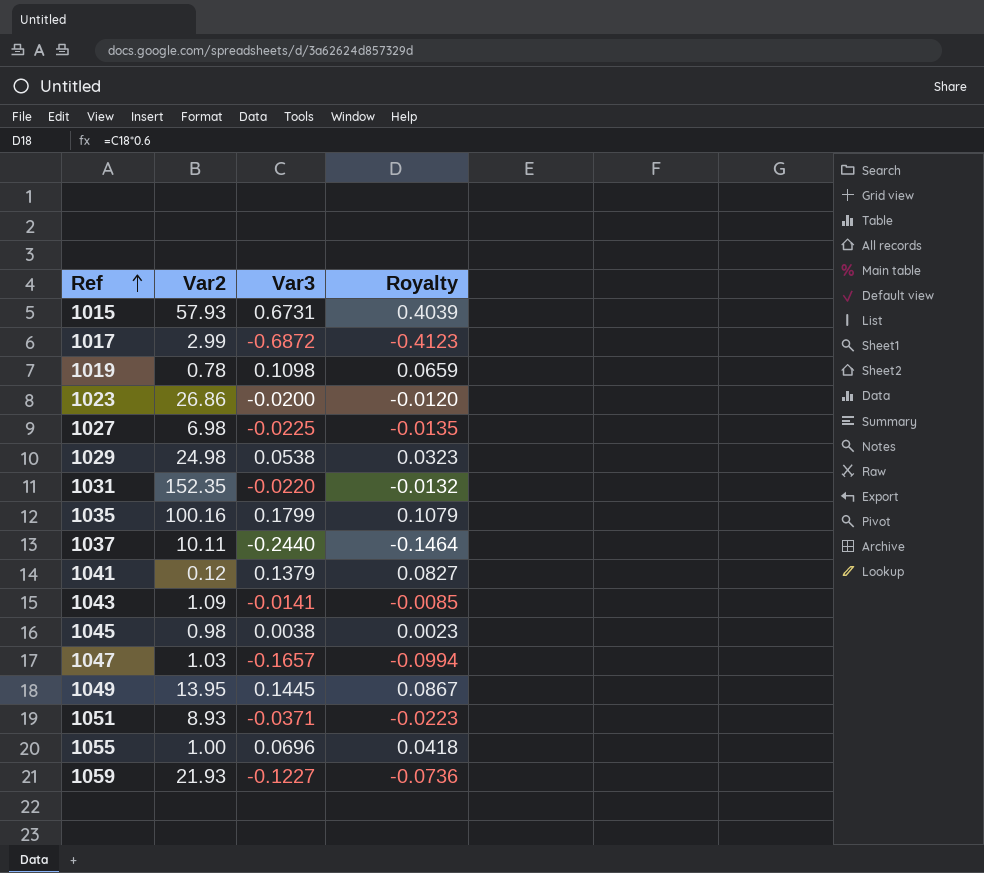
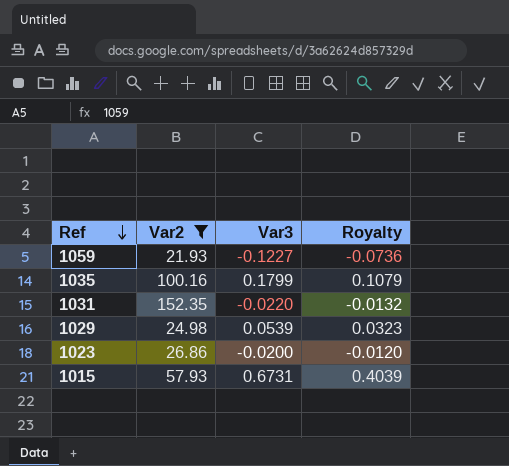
filter: none -> Var2 >= 21.93
row order: Ref ascending -> Ref descending
1029 | Var3: 0.0538 -> 0.0539

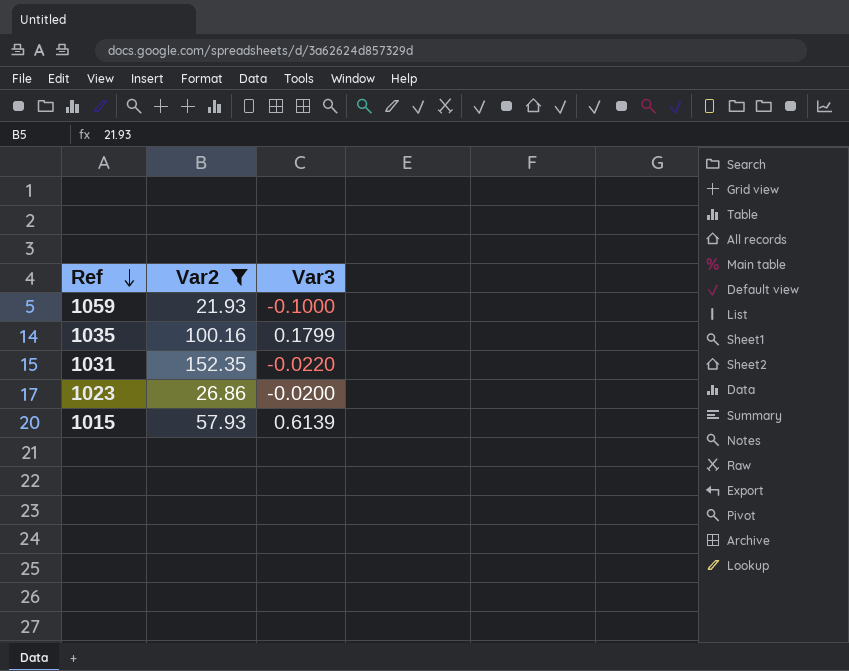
column Royalty | formula: [Var3] * 0.6 -> none
row 1029: 24.98 | 0.0539 | 0.0323 -> none
1059 | Var3: -0.1227 -> -0.1000
1015 | Var3: 0.6731 -> 0.6139

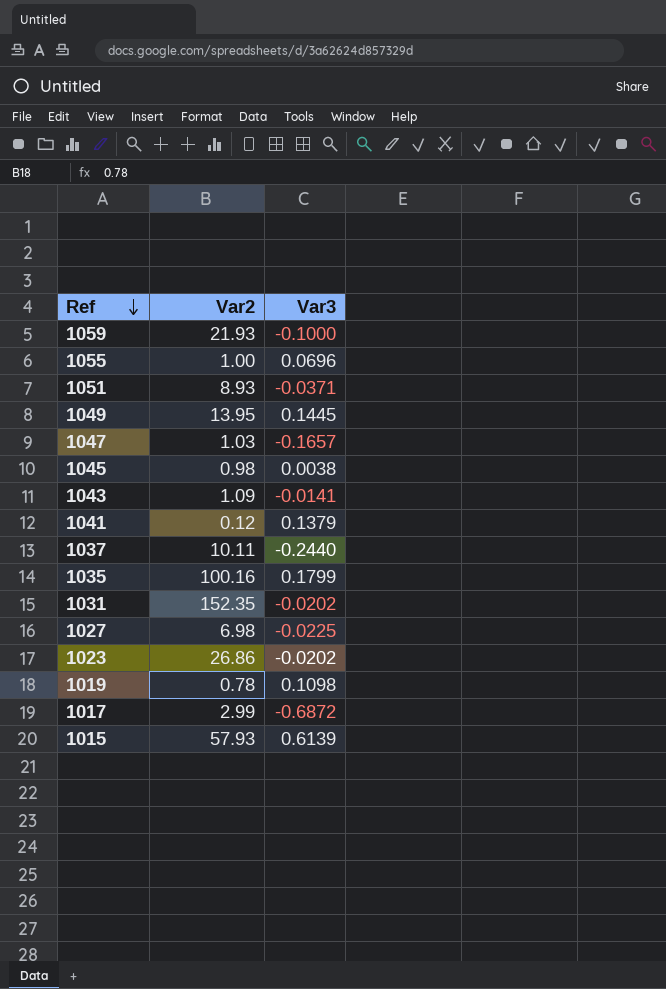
filter: Var2 >= 21.93 -> none
1031 | Var3: -0.0220 -> -0.0202
1023 | Var3: -0.0200 -> -0.0202

